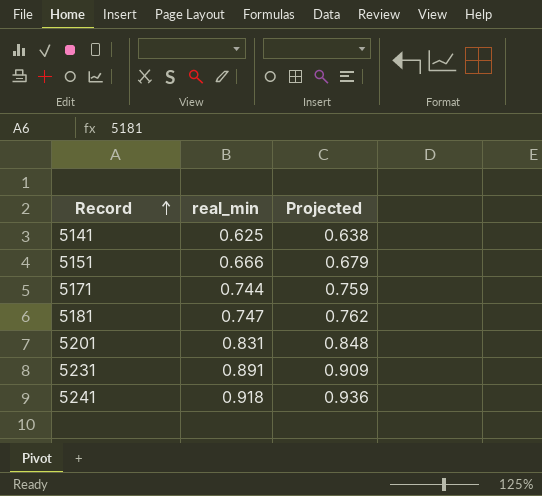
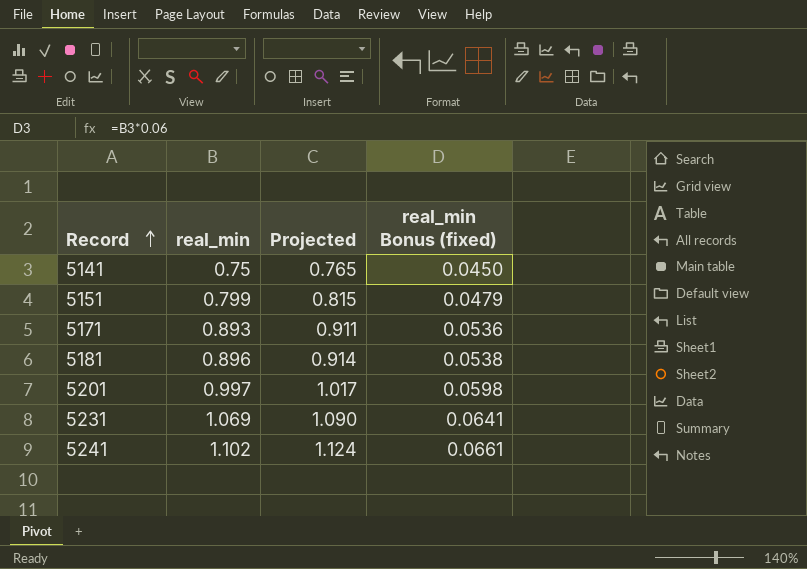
column real_min Bonus (fixed) | formula: none -> [real_min] * 0.06
5141 | real_min: 0.625 -> 0.75
5141 | Projected: 0.638 -> 0.765
5151 | real_min: 0.666 -> 0.799
5151 | Projected: 0.679 -> 0.815
5171 | real_min: 0.744 -> 0.893
5171 | Projected: 0.759 -> 0.911
5181 | real_min: 0.747 -> 0.896
5181 | Projected: 0.762 -> 0.914
5201 | real_min: 0.831 -> 0.997
5201 | Projected: 0.848 -> 1.017
5231 | real_min: 0.891 -> 1.069
5231 | Projected: 0.909 -> 1.090
5241 | real_min: 0.918 -> 1.102
5241 | Projected: 0.936 -> 1.124

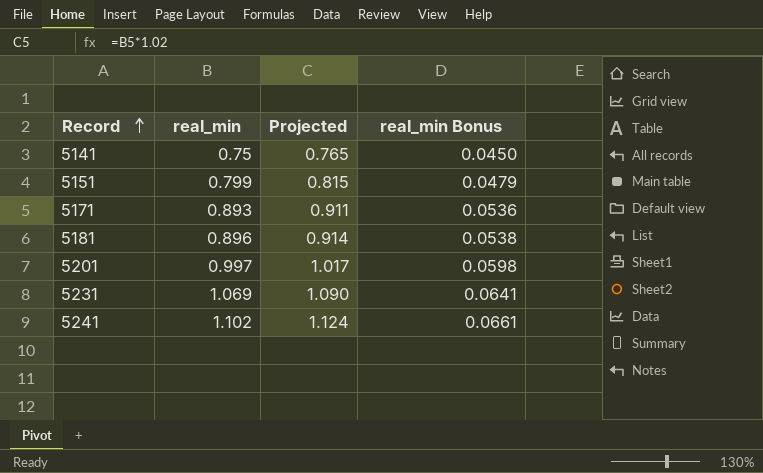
column name: real_min Bonus (fixed) -> real_min Bonus

